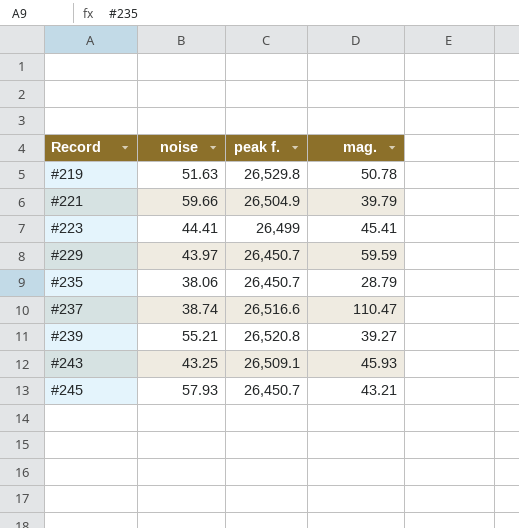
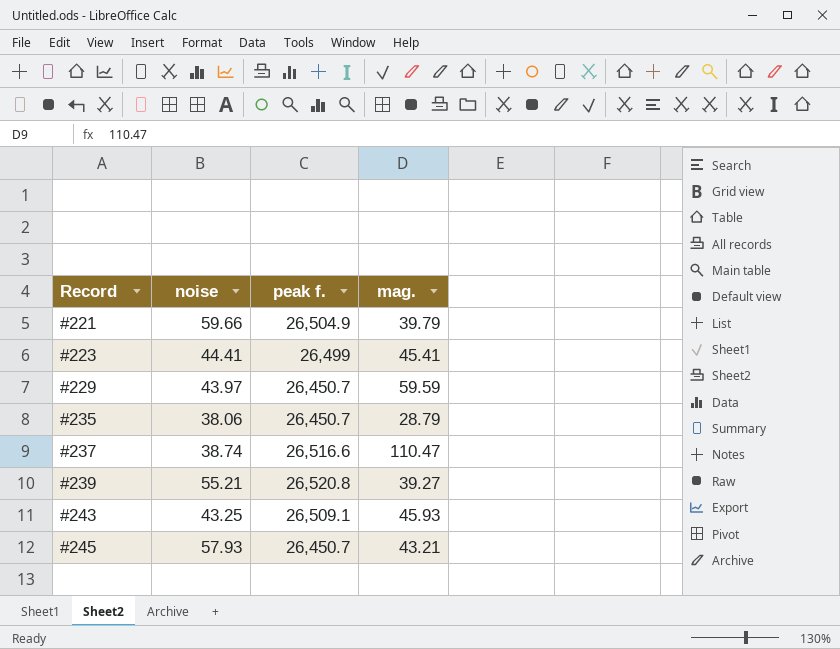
row #219: 51.63 | 26,529.8 | 50.78 -> none

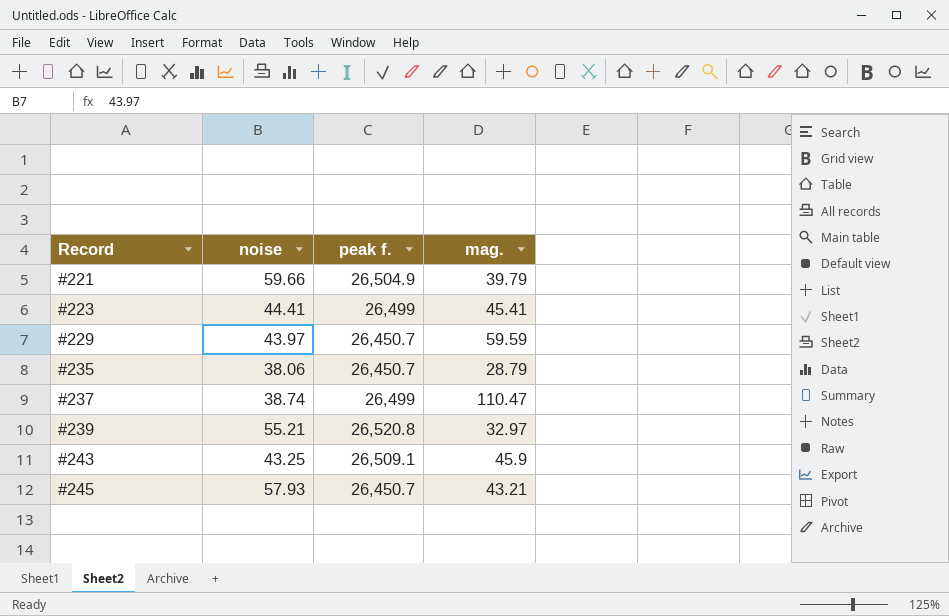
#237 | peak f.: 26,516.6 -> 26,499
#239 | mag.: 39.27 -> 32.97
#243 | mag.: 45.93 -> 45.9

